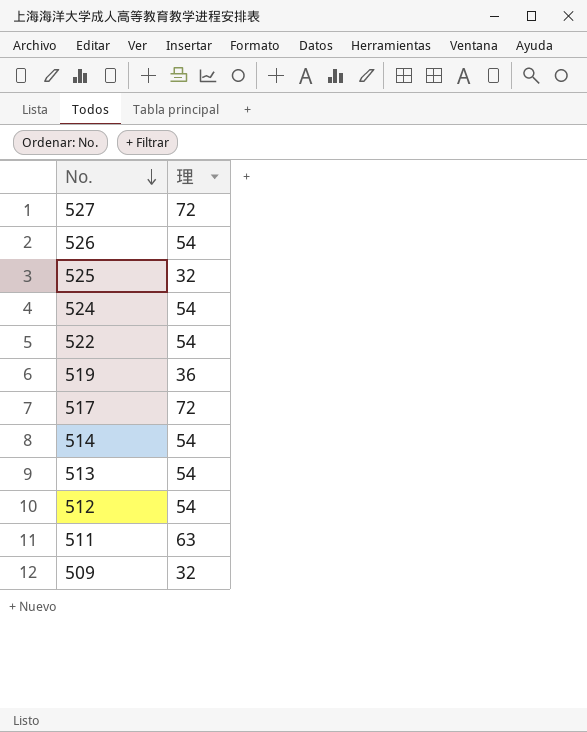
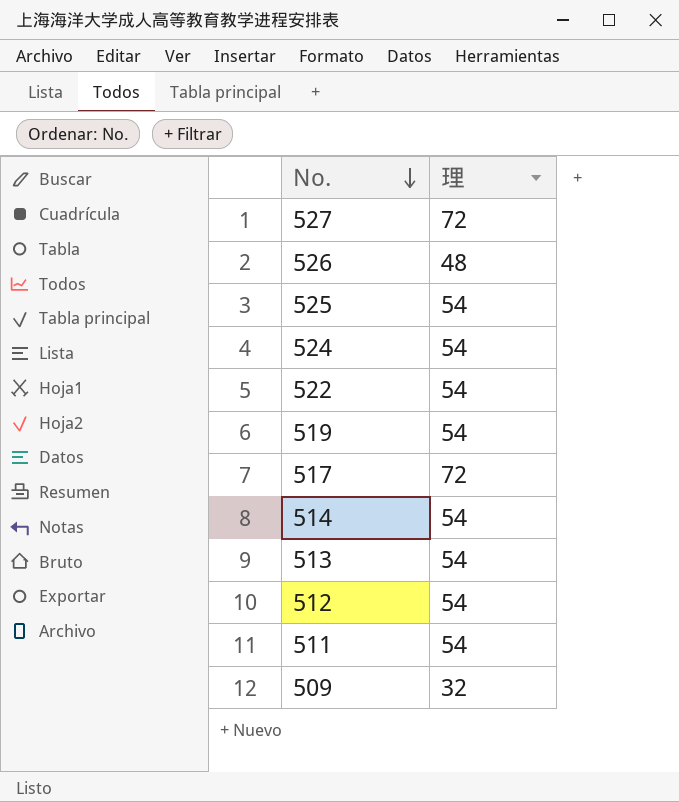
526 | 理: 54 -> 48
525 | 理: 32 -> 54
519 | 理: 36 -> 54
511 | 理: 63 -> 54

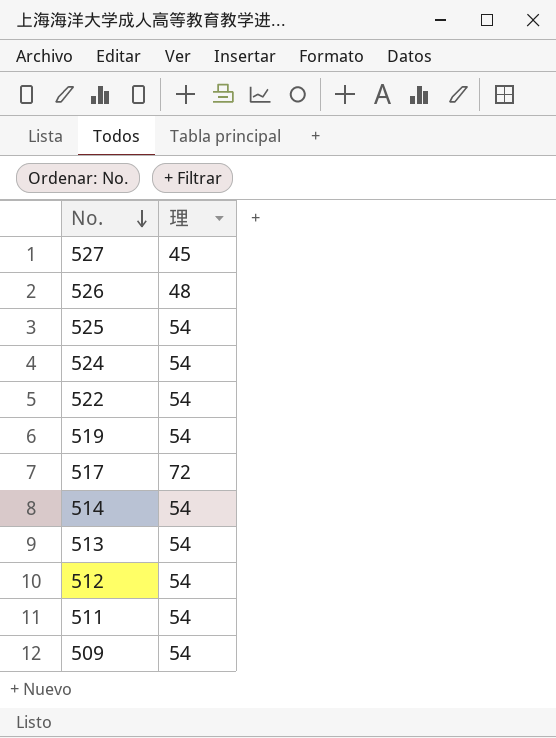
527 | 理: 72 -> 45
509 | 理: 32 -> 54

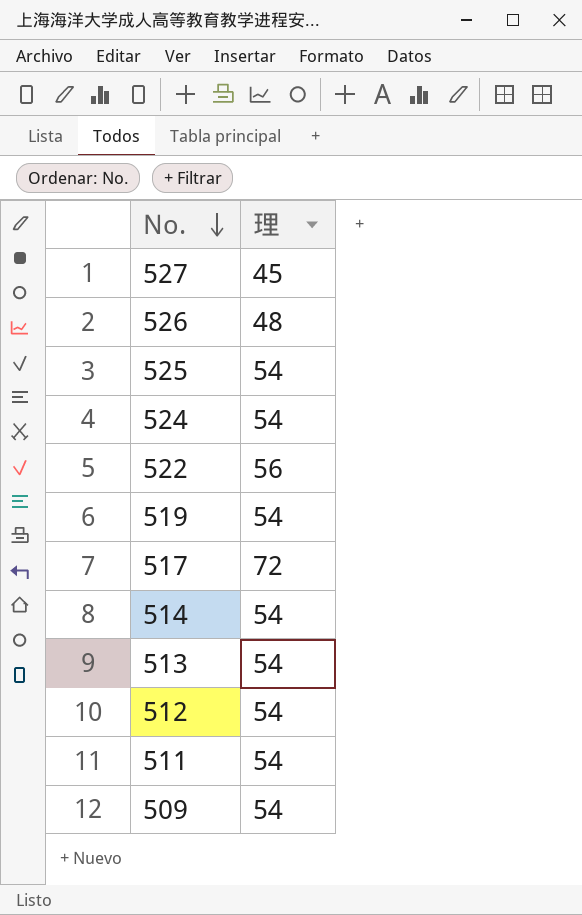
522 | 理: 54 -> 56

